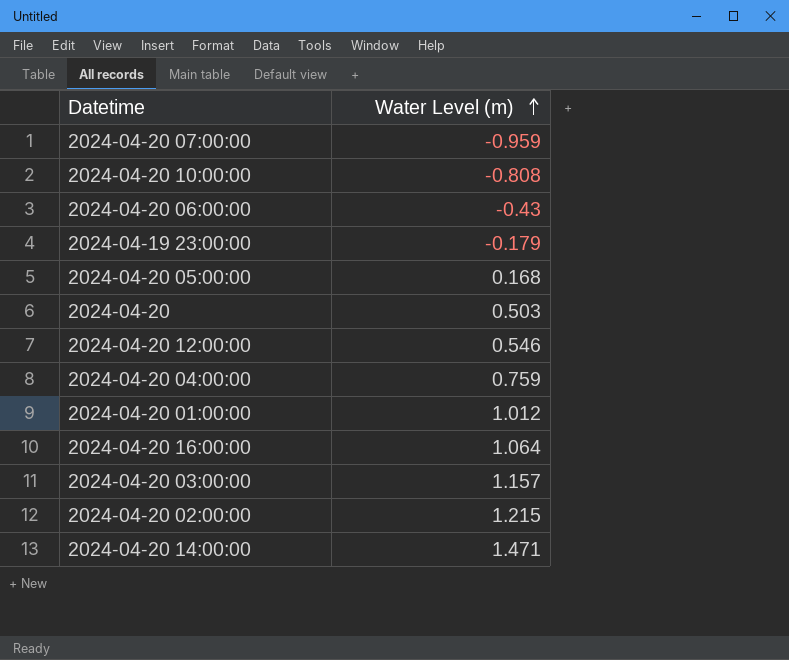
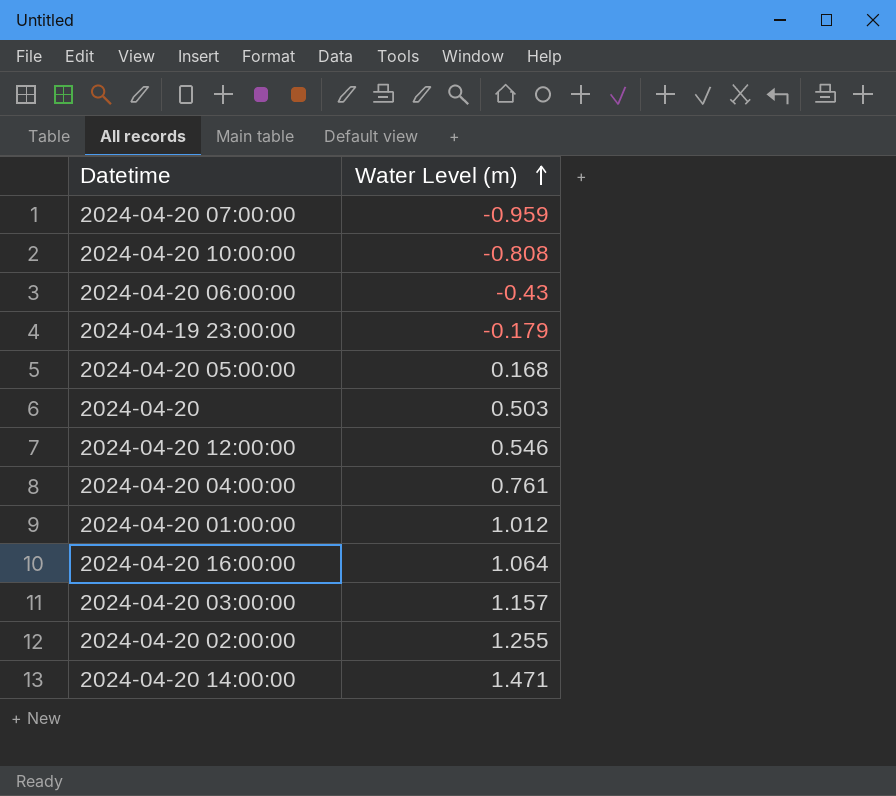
2024-04-20 04:00:00 | Water Level (m): 0.759 -> 0.761
2024-04-20 02:00:00 | Water Level (m): 1.215 -> 1.255

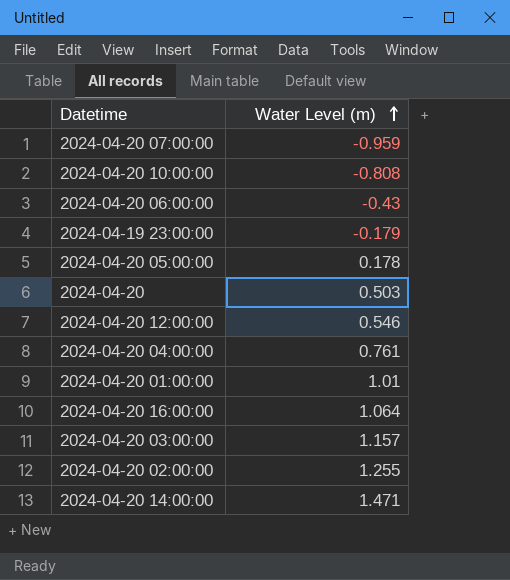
2024-04-20 05:00:00 | Water Level (m): 0.168 -> 0.178
2024-04-20 01:00:00 | Water Level (m): 1.012 -> 1.01

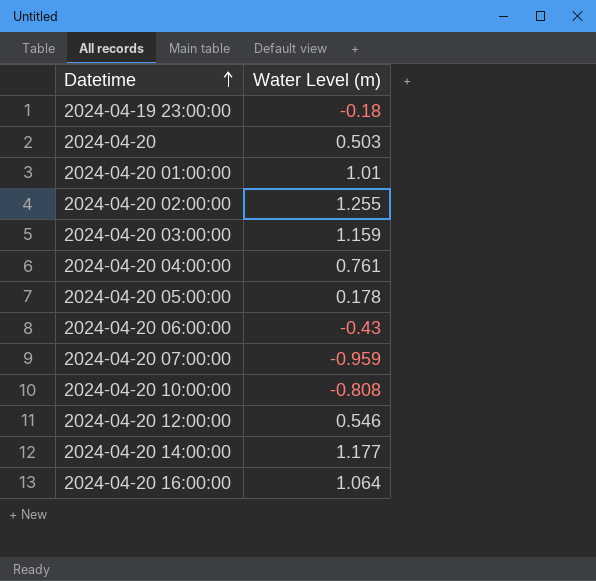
row order: Water Level (m) ascending -> Datetime ascending
2024-04-19 23:00:00 | Water Level (m): -0.179 -> -0.18
2024-04-20 03:00:00 | Water Level (m): 1.157 -> 1.159
2024-04-20 14:00:00 | Water Level (m): 1.471 -> 1.177

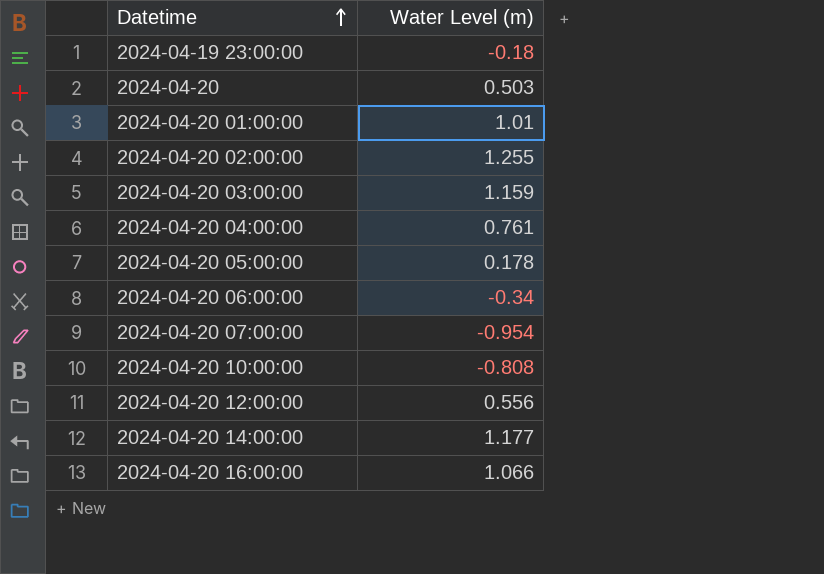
2024-04-20 06:00:00 | Water Level (m): -0.43 -> -0.34
2024-04-20 07:00:00 | Water Level (m): -0.959 -> -0.954
2024-04-20 12:00:00 | Water Level (m): 0.546 -> 0.556
2024-04-20 16:00:00 | Water Level (m): 1.064 -> 1.066

